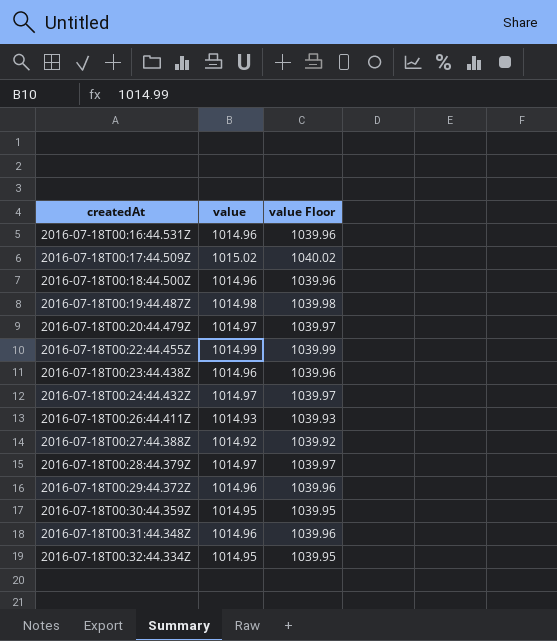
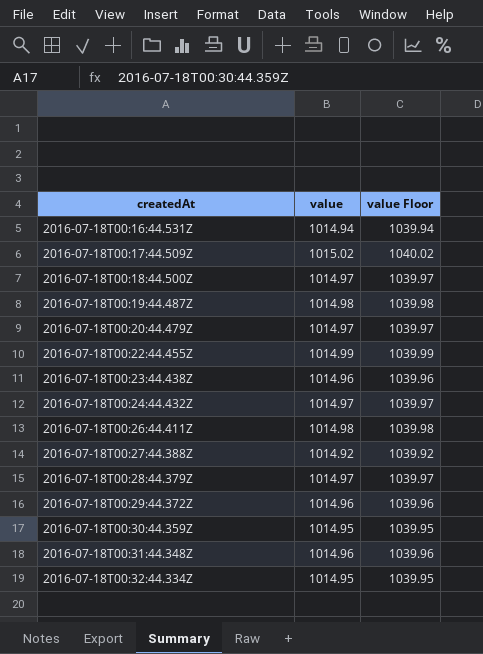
2016-07-18T00:16:44.531Z | value: 1014.96 -> 1014.94
2016-07-18T00:16:44.531Z | value Floor: 1039.96 -> 1039.94
2016-07-18T00:18:44.500Z | value: 1014.96 -> 1014.97
2016-07-18T00:18:44.500Z | value Floor: 1039.96 -> 1039.97
2016-07-18T00:26:44.411Z | value: 1014.93 -> 1014.98
2016-07-18T00:26:44.411Z | value Floor: 1039.93 -> 1039.98

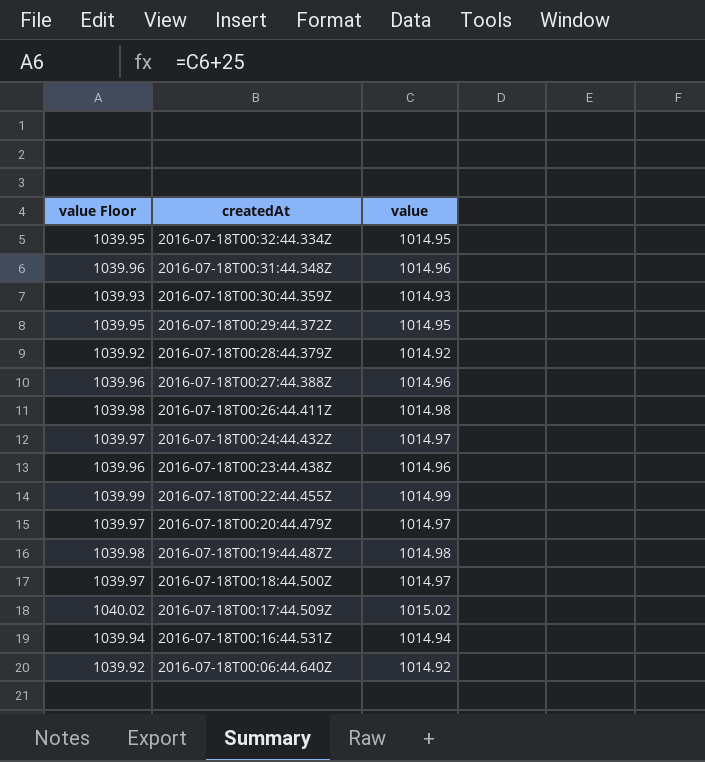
row order: createdAt ascending -> createdAt descending
column value Floor | position: 3 -> 1
2016-07-18T00:30:44.359Z | value Floor: 1039.95 -> 1039.93
2016-07-18T00:30:44.359Z | value: 1014.95 -> 1014.93
2016-07-18T00:29:44.372Z | value Floor: 1039.96 -> 1039.95
2016-07-18T00:29:44.372Z | value: 1014.96 -> 1014.95
2016-07-18T00:28:44.379Z | value Floor: 1039.97 -> 1039.92
2016-07-18T00:28:44.379Z | value: 1014.97 -> 1014.92
2016-07-18T00:27:44.388Z | value Floor: 1039.92 -> 1039.96
2016-07-18T00:27:44.388Z | value: 1014.92 -> 1014.96
row 2016-07-18T00:06:44.640Z: none -> 1039.92 | 1014.92

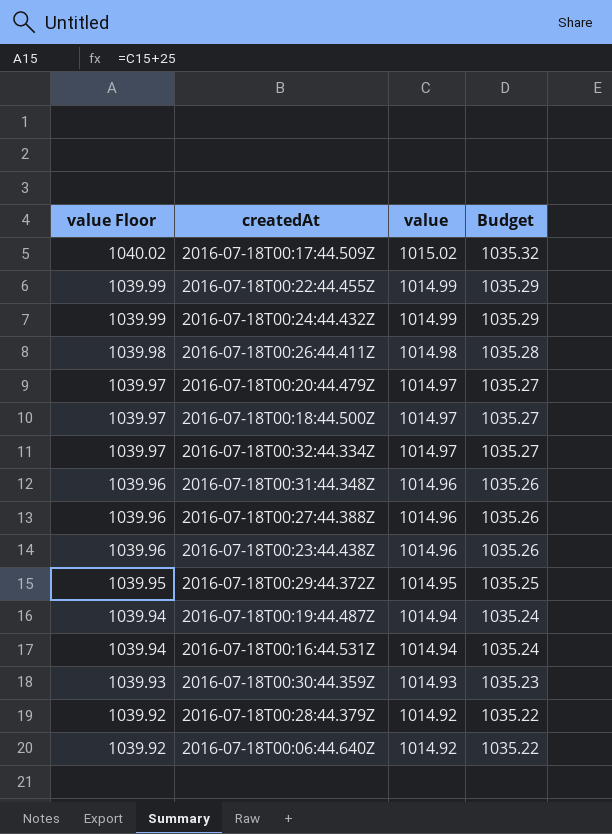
row order: createdAt descending -> value Floor descending
column Budget | formula: none -> [value] * 1.02
2016-07-18T00:24:44.432Z | value Floor: 1039.97 -> 1039.99
2016-07-18T00:24:44.432Z | value: 1014.97 -> 1014.99
2016-07-18T00:32:44.334Z | value Floor: 1039.95 -> 1039.97
2016-07-18T00:32:44.334Z | value: 1014.95 -> 1014.97
2016-07-18T00:19:44.487Z | value Floor: 1039.98 -> 1039.94
2016-07-18T00:19:44.487Z | value: 1014.98 -> 1014.94

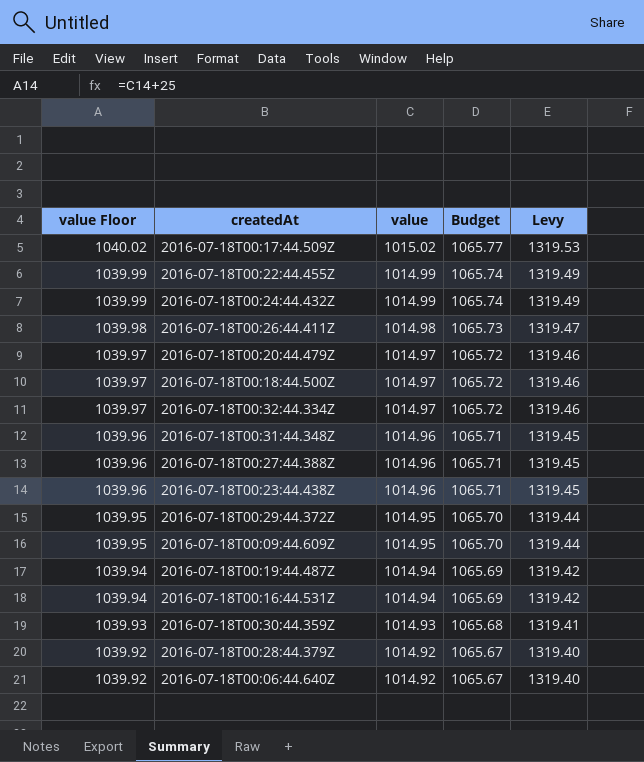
column Budget | formula: [value] * 1.02 -> [value] * 1.05
column Levy | formula: none -> [value] * 1.3
row 2016-07-18T00:09:44.609Z: none -> 1039.95 | 1014.95 | 1065.70 | 1319.44

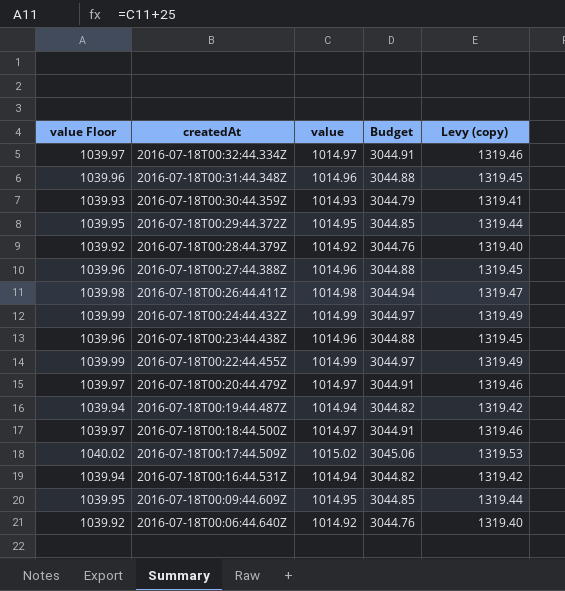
row order: value Floor descending -> createdAt descending
column Budget | formula: [value] * 1.05 -> [value] * 3
column name: Levy -> Levy (copy)

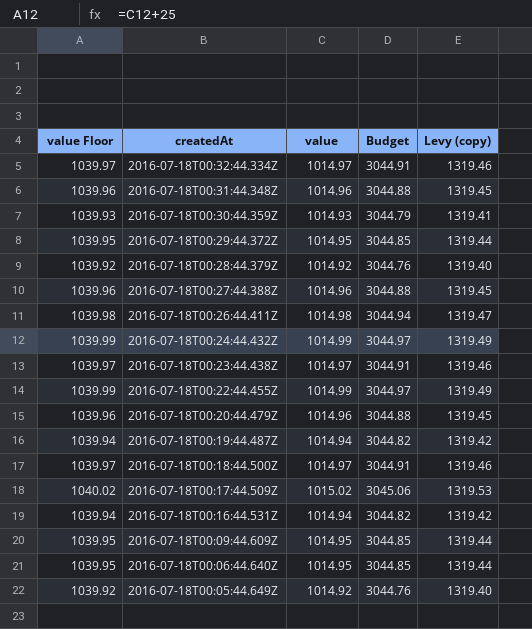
2016-07-18T00:23:44.438Z | value Floor: 1039.96 -> 1039.97
2016-07-18T00:23:44.438Z | value: 1014.96 -> 1014.97
2016-07-18T00:23:44.438Z | Budget: 3044.88 -> 3044.91
2016-07-18T00:23:44.438Z | Levy (copy): 1319.45 -> 1319.46
2016-07-18T00:20:44.479Z | value Floor: 1039.97 -> 1039.96
2016-07-18T00:20:44.479Z | value: 1014.97 -> 1014.96
2016-07-18T00:20:44.479Z | Budget: 3044.91 -> 3044.88
2016-07-18T00:20:44.479Z | Levy (copy): 1319.46 -> 1319.45
2016-07-18T00:06:44.640Z | value Floor: 1039.92 -> 1039.95
2016-07-18T00:06:44.640Z | value: 1014.92 -> 1014.95
2016-07-18T00:06:44.640Z | Budget: 3044.76 -> 3044.85
2016-07-18T00:06:44.640Z | Levy (copy): 1319.40 -> 1319.44
row 2016-07-18T00:05:44.649Z: none -> 1039.92 | 1014.92 | 3044.76 | 1319.40

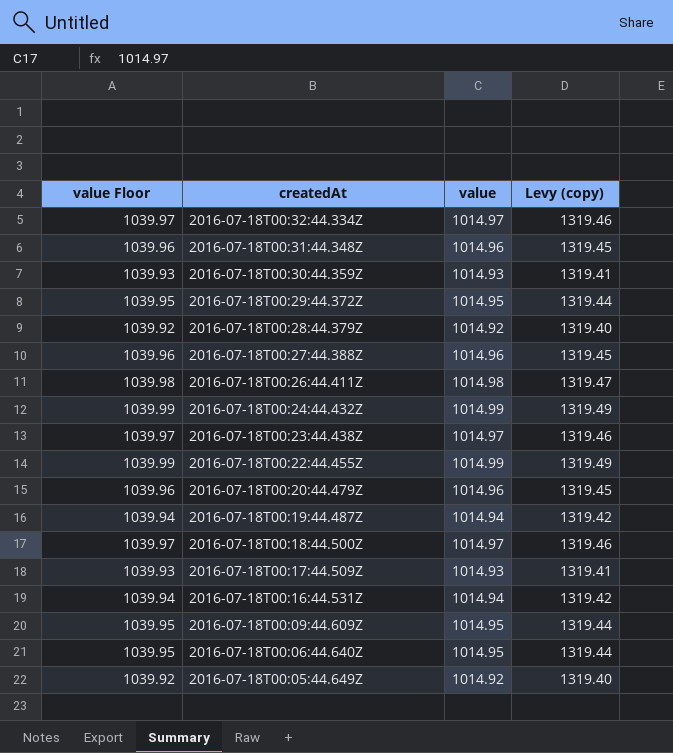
column Budget | formula: [value] * 3 -> none
2016-07-18T00:17:44.509Z | value Floor: 1040.02 -> 1039.93
2016-07-18T00:17:44.509Z | value: 1015.02 -> 1014.93
2016-07-18T00:17:44.509Z | Levy (copy): 1319.53 -> 1319.41

